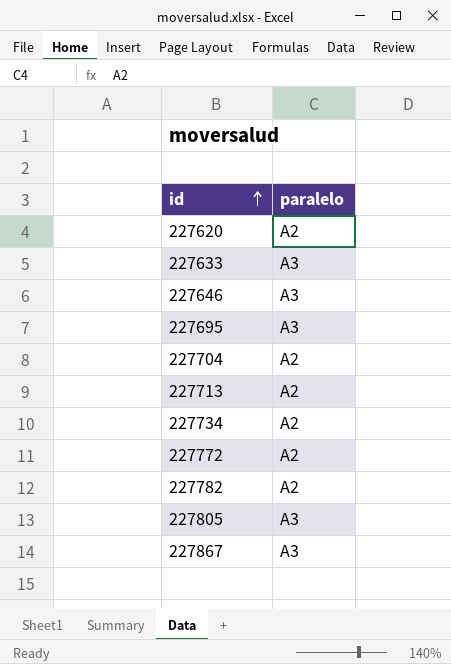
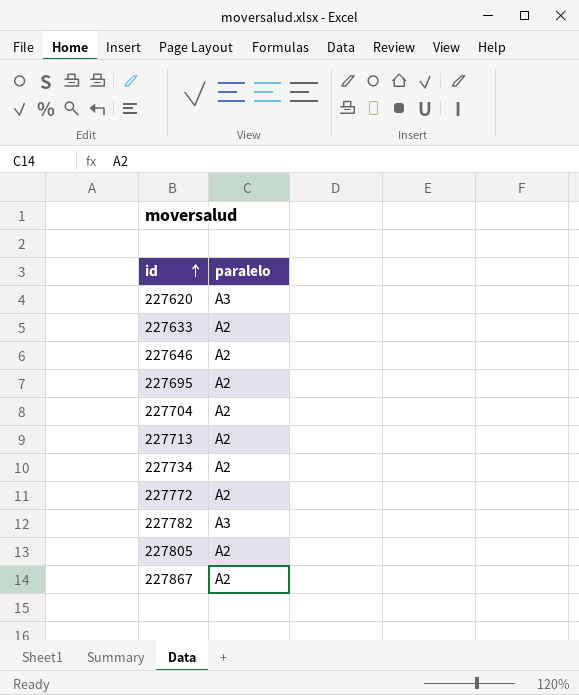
227620 | paralelo: A2 -> A3
227633 | paralelo: A3 -> A2
227646 | paralelo: A3 -> A2
227695 | paralelo: A3 -> A2
227782 | paralelo: A2 -> A3
227805 | paralelo: A3 -> A2
227867 | paralelo: A3 -> A2

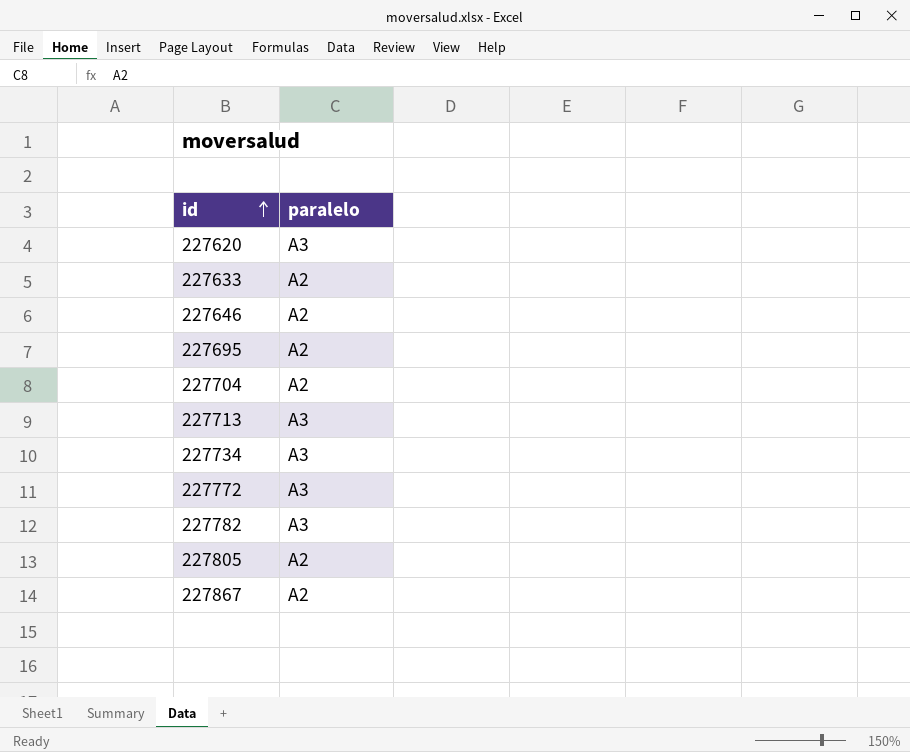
227713 | paralelo: A2 -> A3
227734 | paralelo: A2 -> A3
227772 | paralelo: A2 -> A3

